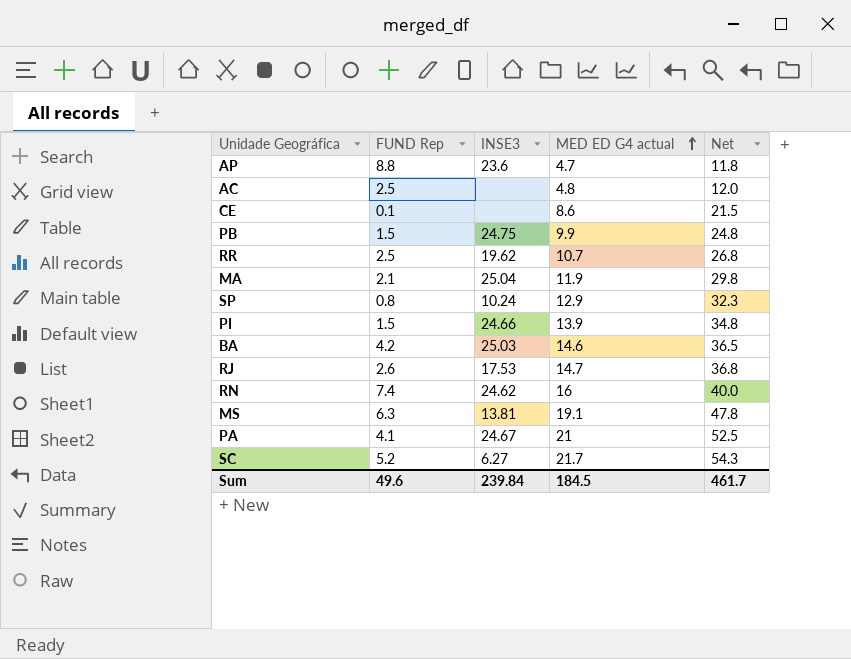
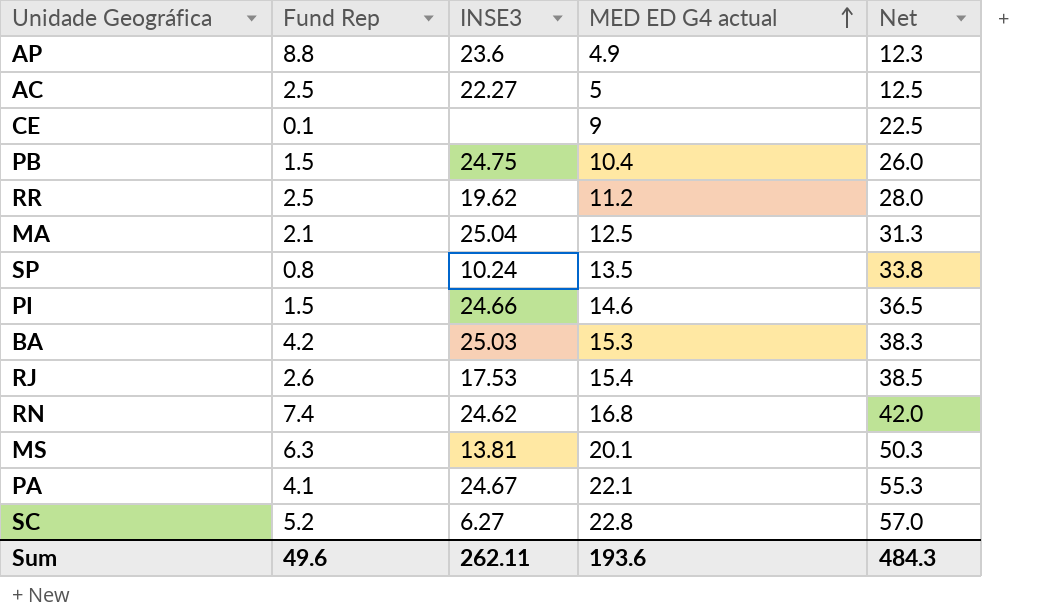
column name: FUND Rep -> Fund Rep
AP | MED ED G4 actual: 4.7 -> 4.9
AP | Net: 11.8 -> 12.3
AC | INSE3: none -> 22.27
AC | MED ED G4 actual: 4.8 -> 5
AC | Net: 12.0 -> 12.5
CE | MED ED G4 actual: 8.6 -> 9
CE | Net: 21.5 -> 22.5
PB | MED ED G4 actual: 9.9 -> 10.4
PB | Net: 24.8 -> 26.0
RR | MED ED G4 actual: 10.7 -> 11.2
RR | Net: 26.8 -> 28.0
MA | MED ED G4 actual: 11.9 -> 12.5
MA | Net: 29.8 -> 31.3
SP | MED ED G4 actual: 12.9 -> 13.5
SP | Net: 32.3 -> 33.8
PI | MED ED G4 actual: 13.9 -> 14.6
PI | Net: 34.8 -> 36.5
BA | MED ED G4 actual: 14.6 -> 15.3
BA | Net: 36.5 -> 38.3
RJ | MED ED G4 actual: 14.7 -> 15.4
RJ | Net: 36.8 -> 38.5
RN | MED ED G4 actual: 16 -> 16.8
RN | Net: 40.0 -> 42.0
MS | MED ED G4 actual: 19.1 -> 20.1
MS | Net: 47.8 -> 50.3
PA | MED ED G4 actual: 21 -> 22.1
PA | Net: 52.5 -> 55.3
SC | MED ED G4 actual: 21.7 -> 22.8
SC | Net: 54.3 -> 57.0
Sum | INSE3: 239.84 -> 262.11
Sum | MED ED G4 actual: 184.5 -> 193.6
Sum | Net: 461.7 -> 484.3

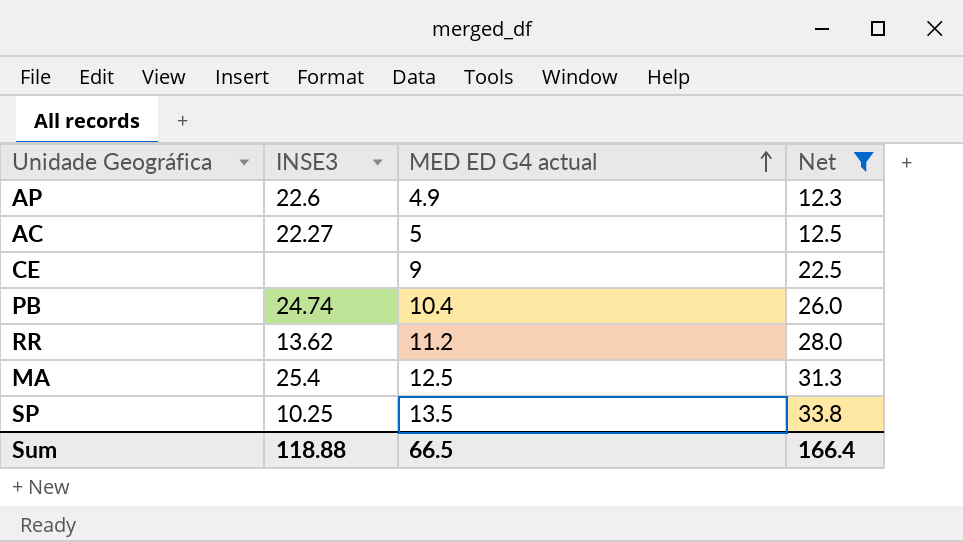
filter: none -> Net <= 33.8
column Fund Rep | position: 2 -> none
AP | INSE3: 23.6 -> 22.6
PB | INSE3: 24.75 -> 24.74
RR | INSE3: 19.62 -> 13.62
MA | INSE3: 25.04 -> 25.4
SP | INSE3: 10.24 -> 10.25
Sum | INSE3: 262.11 -> 118.88
Sum | MED ED G4 actual: 193.6 -> 66.5
Sum | Net: 484.3 -> 166.4

